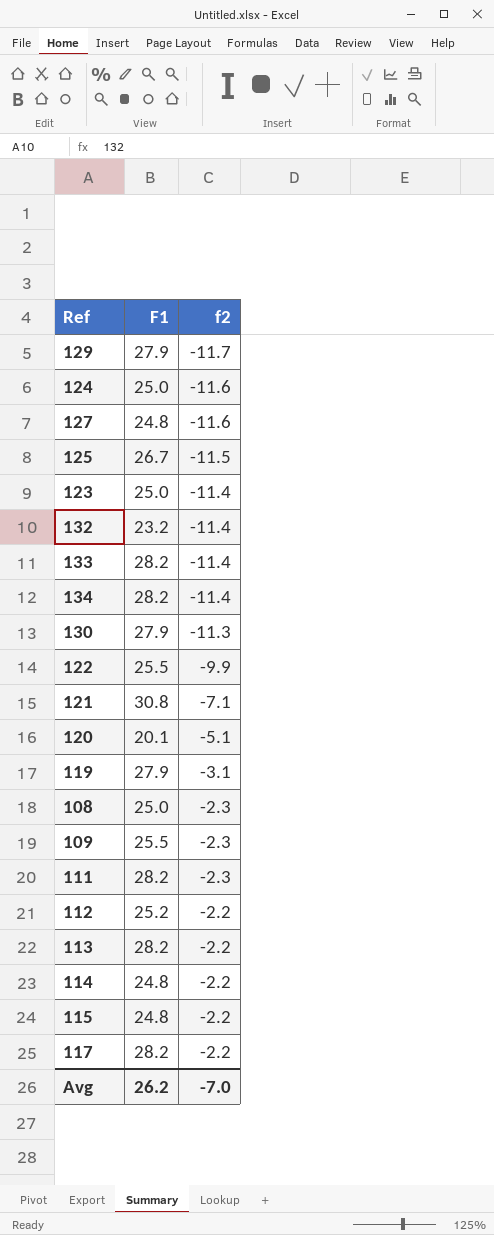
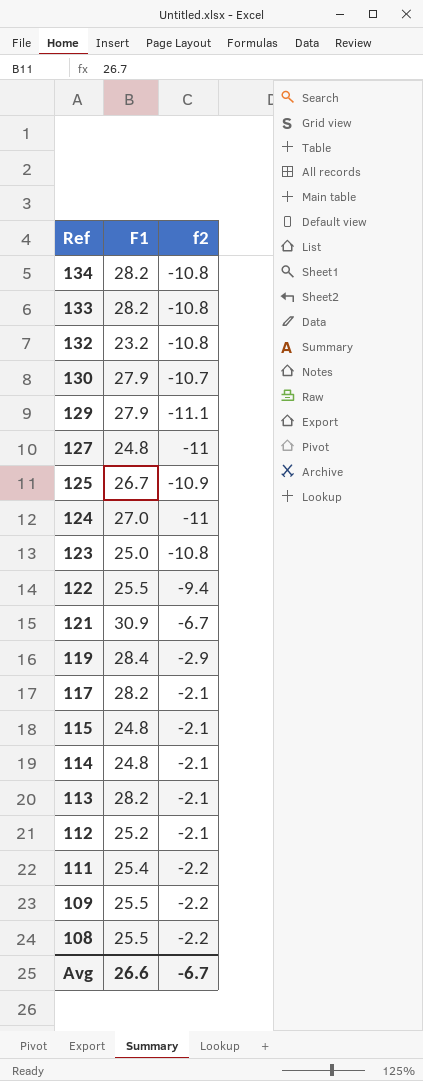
row order: f2 ascending -> Ref descending
row 120: 20.1 | -5.1 -> none
134 | f2: -11.4 -> -10.8
133 | f2: -11.4 -> -10.8
132 | f2: -11.4 -> -10.8
130 | f2: -11.3 -> -10.7
129 | f2: -11.7 -> -11.1
127 | f2: -11.6 -> -11
125 | f2: -11.5 -> -10.9
124 | F1: 25.0 -> 27.0
124 | f2: -11.6 -> -11
123 | f2: -11.4 -> -10.8
122 | f2: -9.9 -> -9.4
121 | F1: 30.8 -> 30.9
121 | f2: -7.1 -> -6.7
119 | F1: 27.9 -> 28.4
119 | f2: -3.1 -> -2.9
117 | f2: -2.2 -> -2.1
115 | f2: -2.2 -> -2.1
114 | f2: -2.2 -> -2.1
113 | f2: -2.2 -> -2.1
112 | f2: -2.2 -> -2.1
111 | F1: 28.2 -> 25.4
111 | f2: -2.3 -> -2.2
109 | f2: -2.3 -> -2.2
108 | F1: 25.0 -> 25.5
108 | f2: -2.3 -> -2.2
Avg | F1: 26.2 -> 26.6
Avg | f2: -7.0 -> -6.7

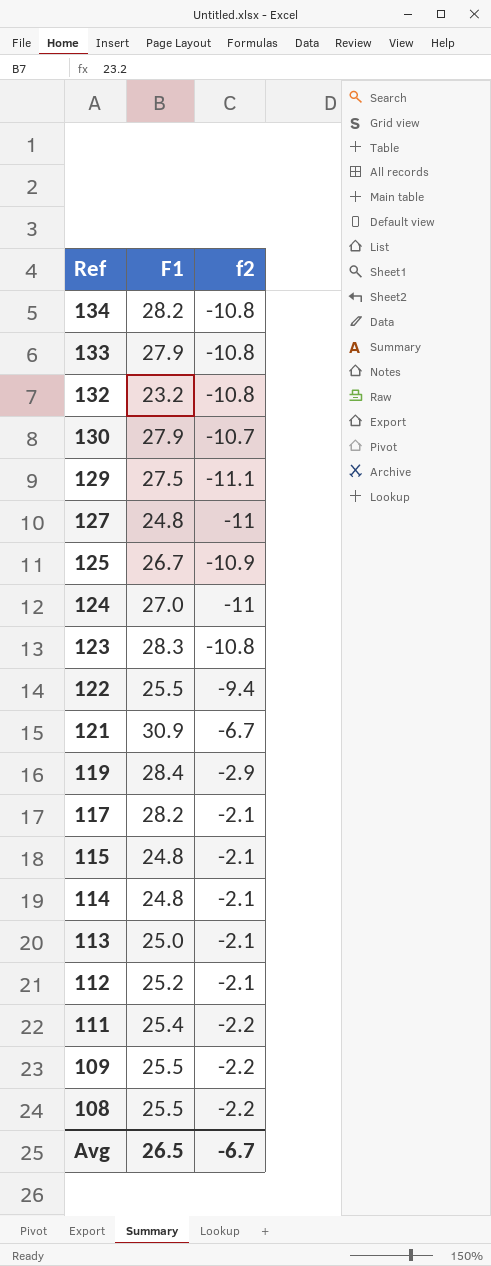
133 | F1: 28.2 -> 27.9
129 | F1: 27.9 -> 27.5
123 | F1: 25.0 -> 28.3
113 | F1: 28.2 -> 25.0
Avg | F1: 26.6 -> 26.5

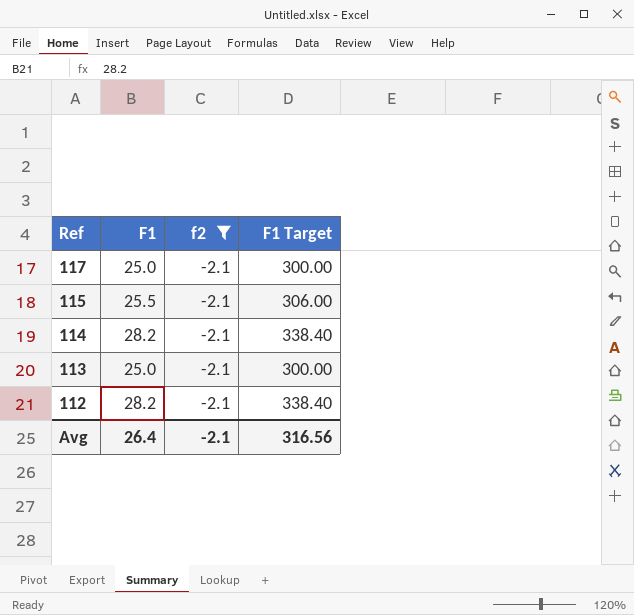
filter: none -> f2 = -2.1
column F1 Target | formula: none -> [F1] * 12
117 | F1: 28.2 -> 25.0
115 | F1: 24.8 -> 25.5
114 | F1: 24.8 -> 28.2
112 | F1: 25.2 -> 28.2
Avg | F1: 26.5 -> 26.4
Avg | f2: -6.7 -> -2.1

